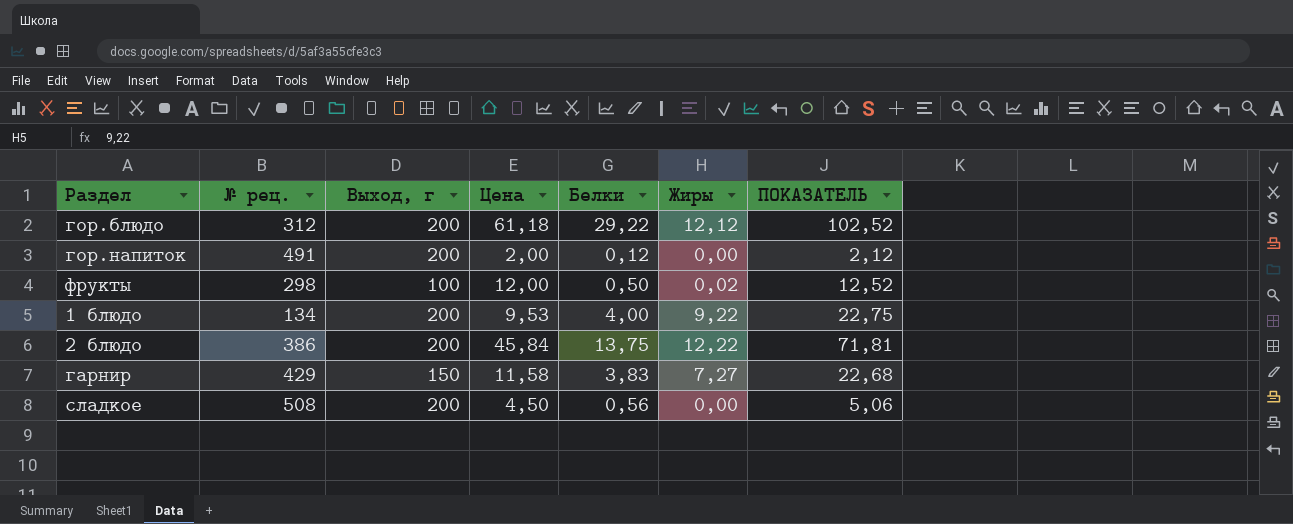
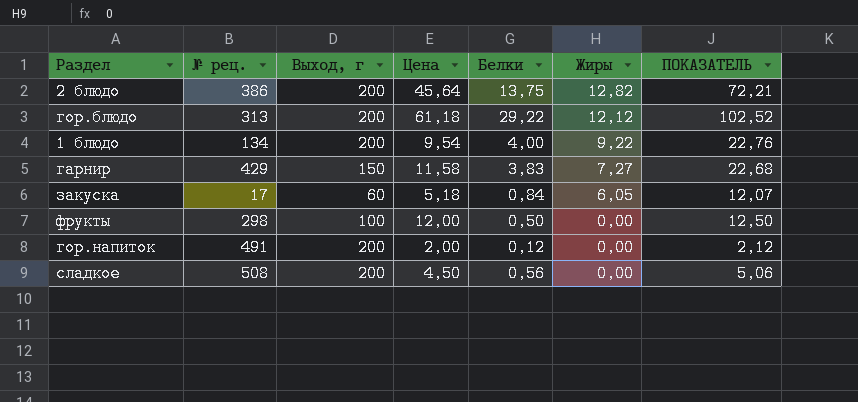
row order: none -> Жиры descending
2 блюдо | Цена: 45,84 -> 45,64
2 блюдо | Жиры: 12,22 -> 12,82
2 блюдо | ПОКАЗАТЕЛЬ: 71,81 -> 72,21
гор.блюдо | № рец.: 312 -> 313
1 блюдо | Цена: 9,53 -> 9,54
1 блюдо | ПОКАЗАТЕЛЬ: 22,75 -> 22,76
row закуска: none -> 17 | 60 | 5,18 | 0,84 | 6,05 | 12,07
фрукты | Жиры: 0,02 -> 0,00
фрукты | ПОКАЗАТЕЛЬ: 12,52 -> 12,50

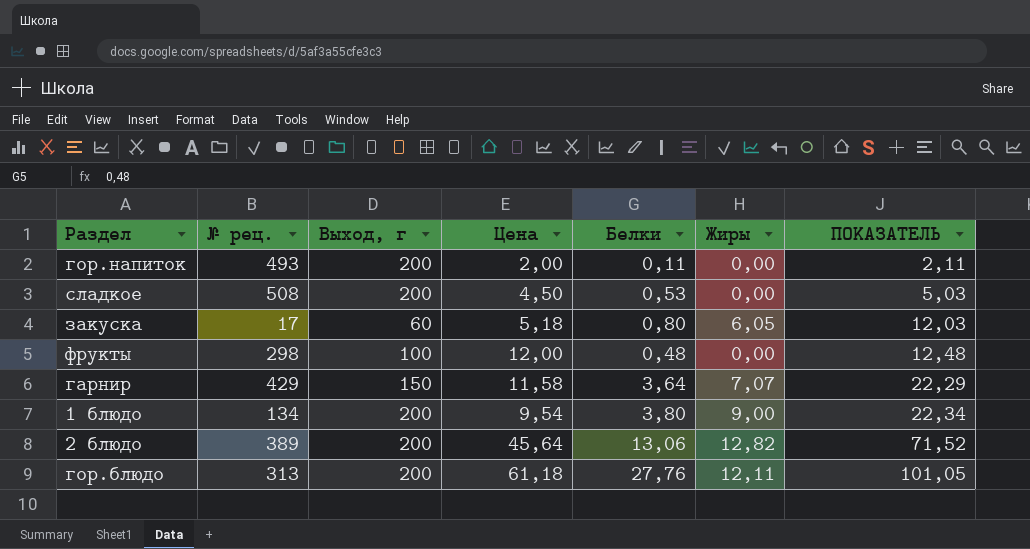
row order: Жиры descending -> ПОКАЗАТЕЛЬ ascending
гор.напиток | № рец.: 491 -> 493
гор.напиток | Белки: 0,12 -> 0,11
гор.напиток | ПОКАЗАТЕЛЬ: 2,12 -> 2,11
сладкое | Белки: 0,56 -> 0,53
сладкое | ПОКАЗАТЕЛЬ: 5,06 -> 5,03
закуска | Белки: 0,84 -> 0,80
закуска | ПОКАЗАТЕЛЬ: 12,07 -> 12,03
фрукты | Белки: 0,50 -> 0,48
фрукты | ПОКАЗАТЕЛЬ: 12,50 -> 12,48
гарнир | Белки: 3,83 -> 3,64
гарнир | Жиры: 7,27 -> 7,07
гарнир | ПОКАЗАТЕЛЬ: 22,68 -> 22,29
1 блюдо | Белки: 4,00 -> 3,80
1 блюдо | Жиры: 9,22 -> 9,00
1 блюдо | ПОКАЗАТЕЛЬ: 22,76 -> 22,34
2 блюдо | № рец.: 386 -> 389
2 блюдо | Белки: 13,75 -> 13,06
2 блюдо | ПОКАЗАТЕЛЬ: 72,21 -> 71,52
гор.блюдо | Белки: 29,22 -> 27,76
гор.блюдо | Жиры: 12,12 -> 12,11
гор.блюдо | ПОКАЗАТЕЛЬ: 102,52 -> 101,05

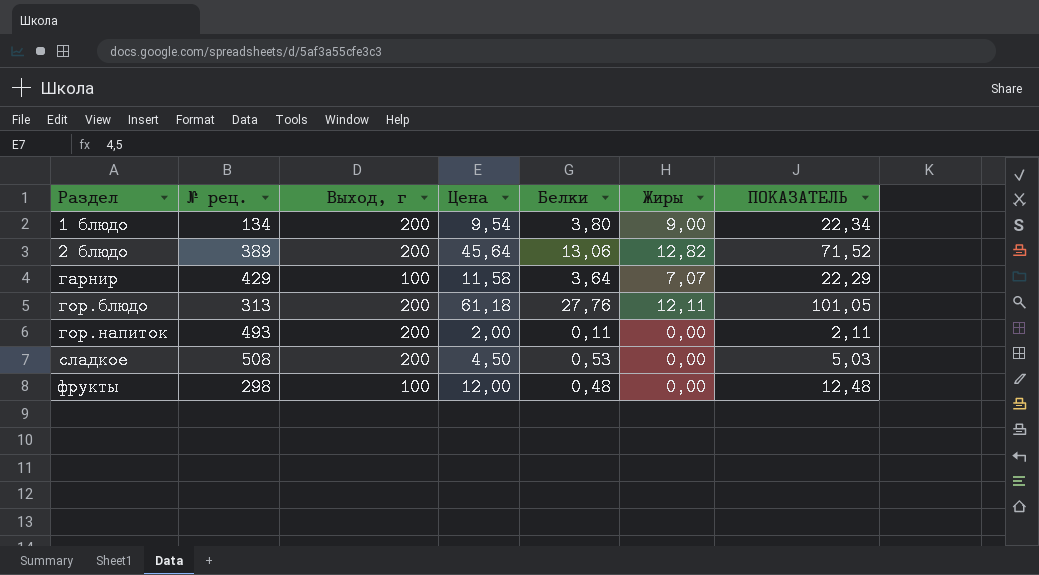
row order: ПОКАЗАТЕЛЬ ascending -> Раздел ascending
row закуска: 17 | 60 | 5,18 | 0,80 | 6,05 | 12,03 -> none
гарнир | Выход, г: 150 -> 100

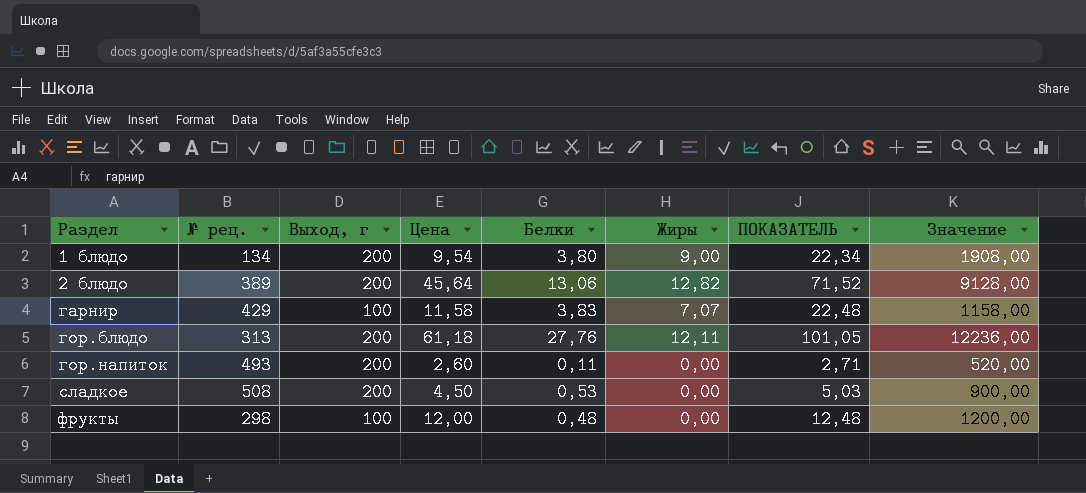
column Значение | formula: none -> [Выход, г] * [Цена]
гарнир | Белки: 3,64 -> 3,83
гарнир | ПОКАЗАТЕЛЬ: 22,29 -> 22,48
гор.напиток | Цена: 2,00 -> 2,60
гор.напиток | ПОКАЗАТЕЛЬ: 2,11 -> 2,71

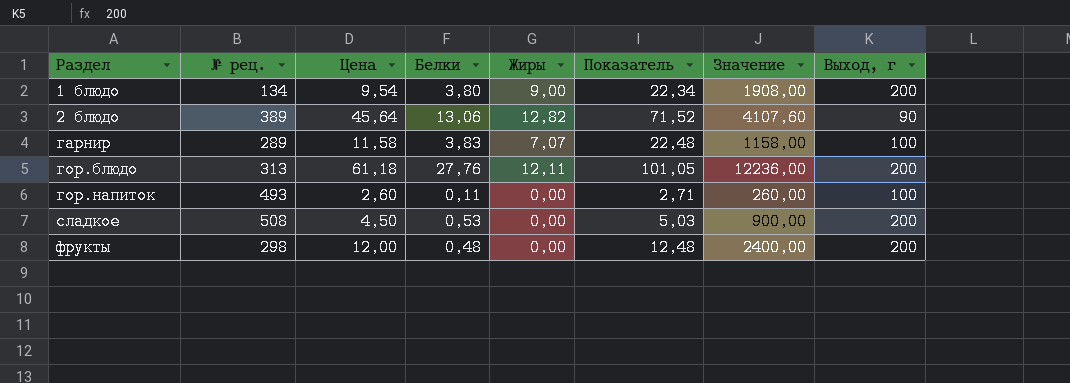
column name: ПОКАЗАТЕЛЬ -> Показатель
column Выход, г | position: 3 -> 8
2 блюдо | Значение: 9128,00 -> 4107,60
2 блюдо | Выход, г: 200 -> 90
гарнир | № рец.: 429 -> 289
гор.напиток | Значение: 520,00 -> 260,00
гор.напиток | Выход, г: 200 -> 100
фрукты | Значение: 1200,00 -> 2400,00
фрукты | Выход, г: 100 -> 200

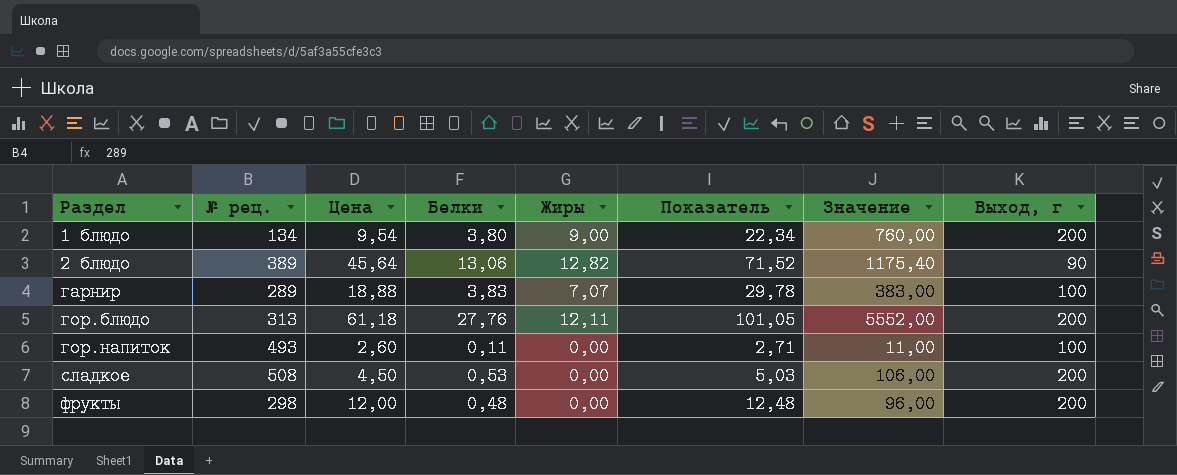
column Значение | formula: [Цена] * [Выход, г] -> [Белки] * [Выход, г]
гарнир | Цена: 11,58 -> 18,88
гарнир | Показатель: 22,48 -> 29,78

